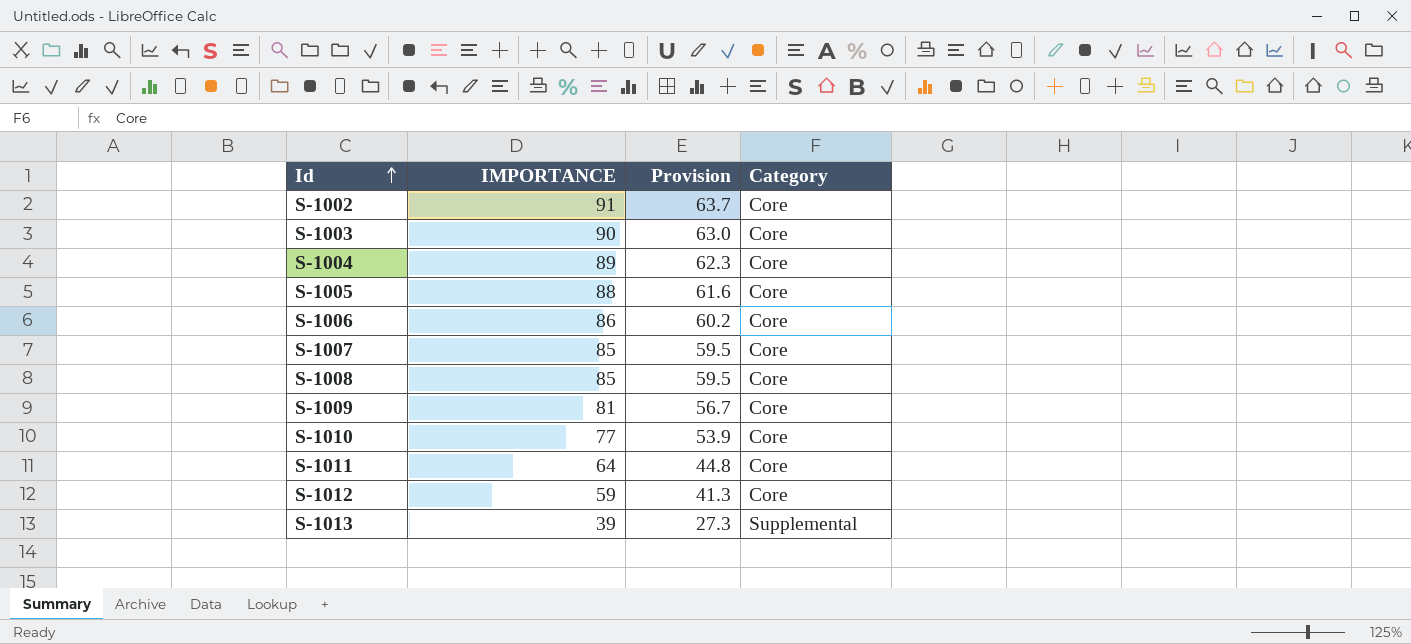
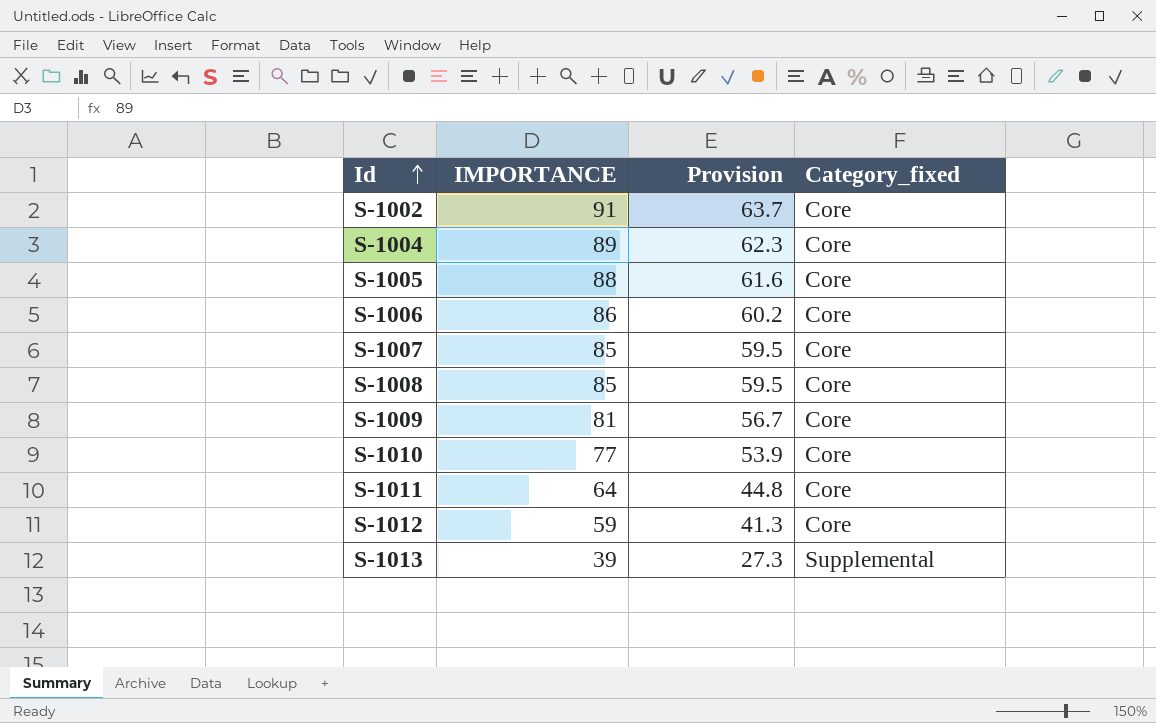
column name: Category -> Category_fixed
row S-1003: 90 | 63.0 | Core -> none

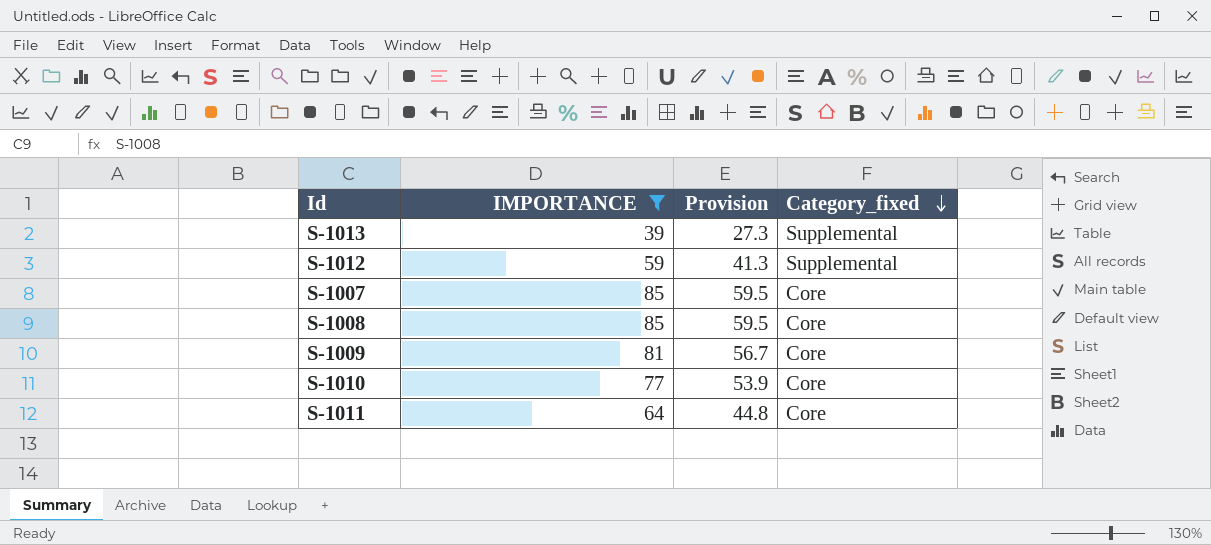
filter: none -> IMPORTANCE <= 85
row order: Id ascending -> Category_fixed descending
S-1012 | Category_fixed: Core -> Supplemental

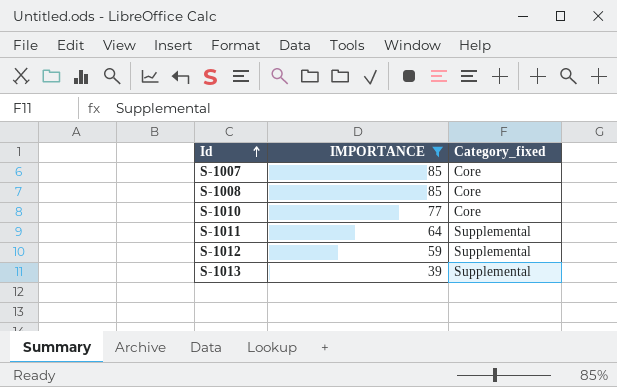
row order: Category_fixed descending -> Id ascending
column Provision | formula: [IMPORTANCE] * 0.7 -> none
row S-1009: 81 | 56.7 | Core -> none
S-1011 | Category_fixed: Core -> Supplemental

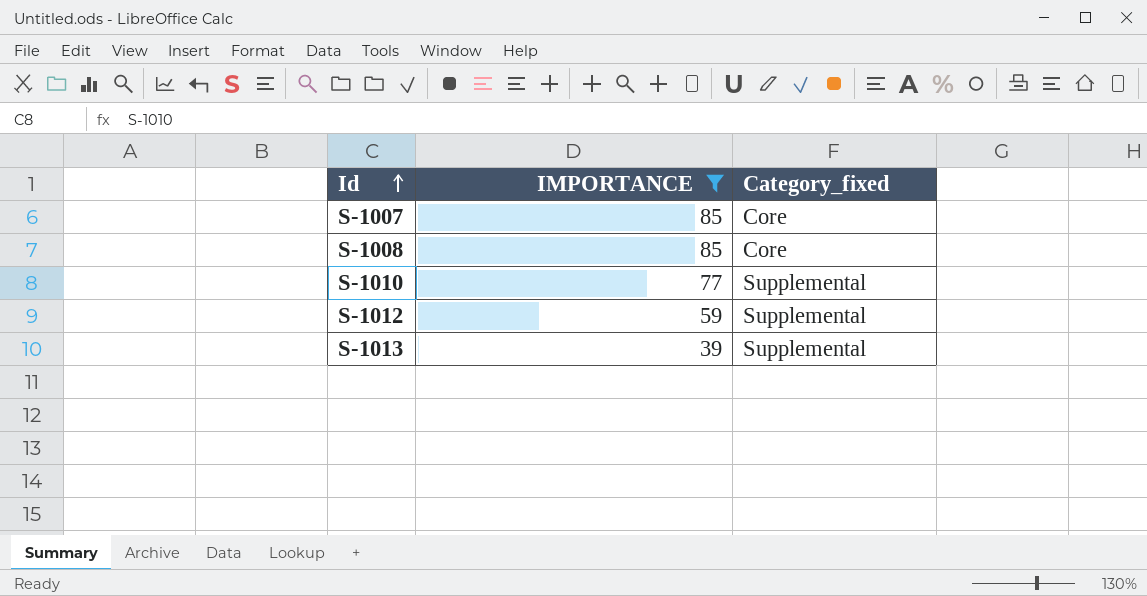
row S-1011: 64 | Supplemental -> none
S-1010 | Category_fixed: Core -> Supplemental

